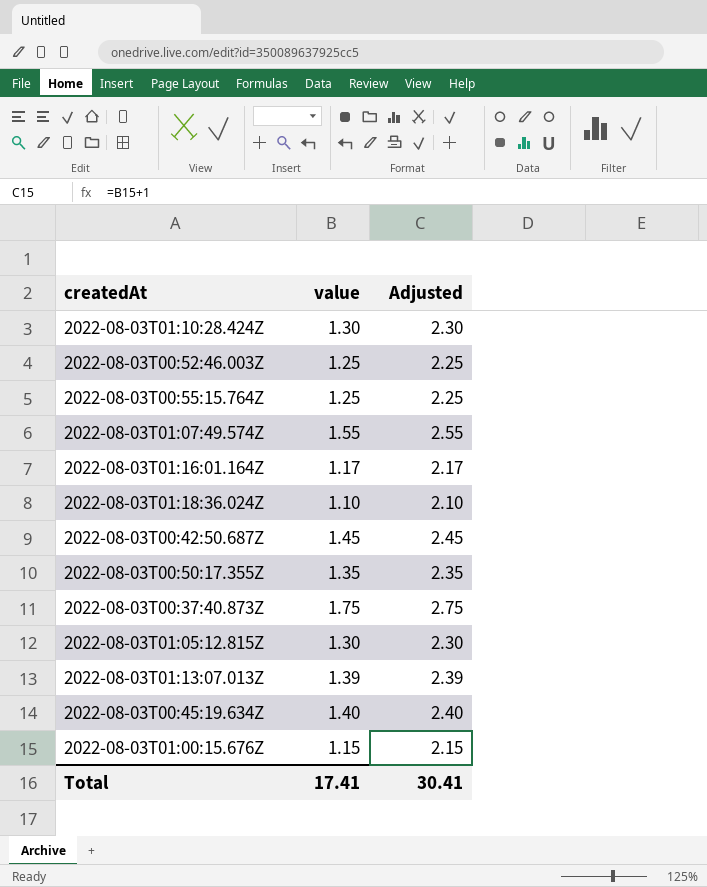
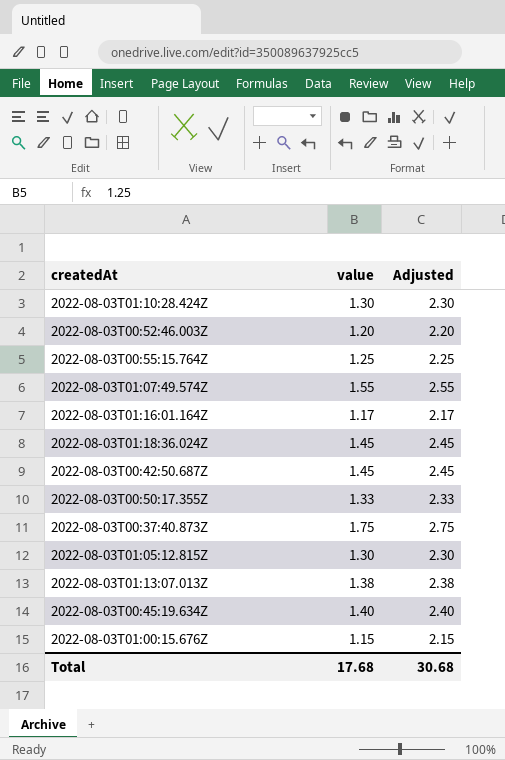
2022-08-03T00:52:46.003Z | value: 1.25 -> 1.20
2022-08-03T00:52:46.003Z | Adjusted: 2.25 -> 2.20
2022-08-03T01:18:36.024Z | value: 1.10 -> 1.45
2022-08-03T01:18:36.024Z | Adjusted: 2.10 -> 2.45
2022-08-03T00:50:17.355Z | value: 1.35 -> 1.33
2022-08-03T00:50:17.355Z | Adjusted: 2.35 -> 2.33
2022-08-03T01:13:07.013Z | value: 1.39 -> 1.38
2022-08-03T01:13:07.013Z | Adjusted: 2.39 -> 2.38
Total | value: 17.41 -> 17.68
Total | Adjusted: 30.41 -> 30.68

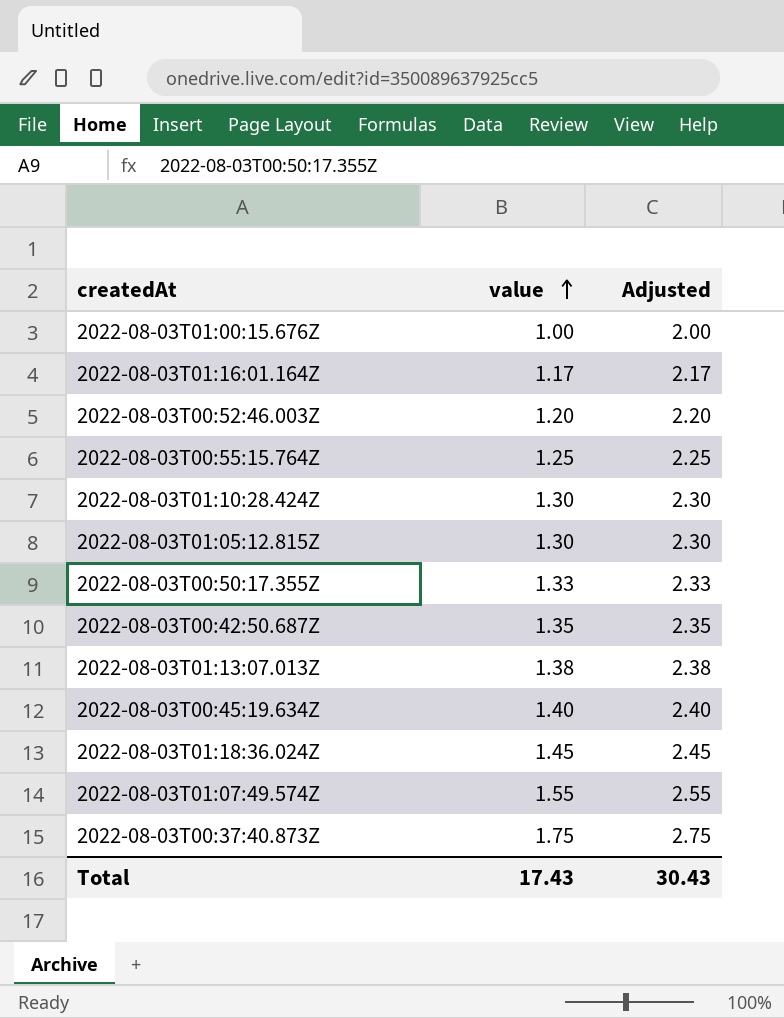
row order: none -> value ascending
2022-08-03T01:00:15.676Z | value: 1.15 -> 1.00
2022-08-03T01:00:15.676Z | Adjusted: 2.15 -> 2.00
2022-08-03T00:42:50.687Z | value: 1.45 -> 1.35
2022-08-03T00:42:50.687Z | Adjusted: 2.45 -> 2.35
Total | value: 17.68 -> 17.43
Total | Adjusted: 30.68 -> 30.43

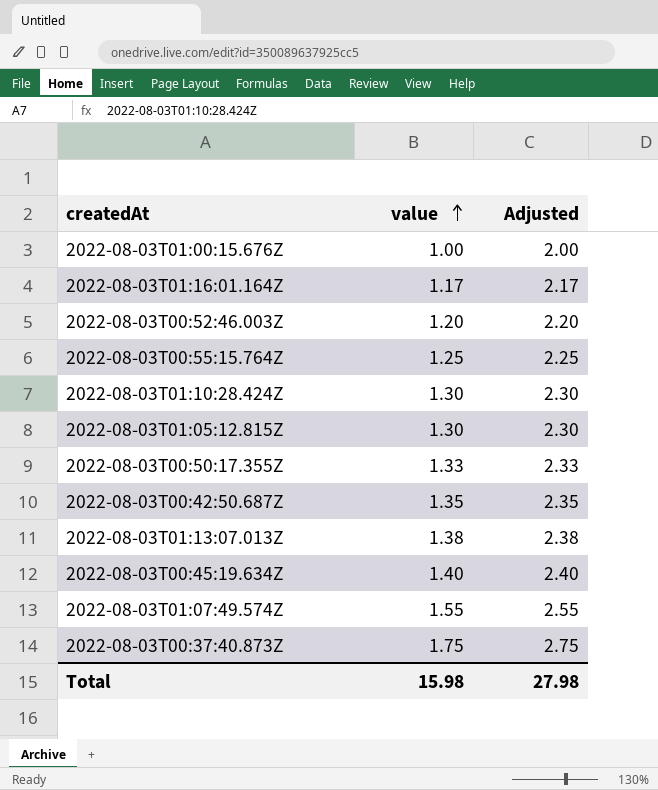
row 2022-08-03T01:18:36.024Z: 1.45 | 2.45 -> none
Total | value: 17.43 -> 15.98
Total | Adjusted: 30.43 -> 27.98

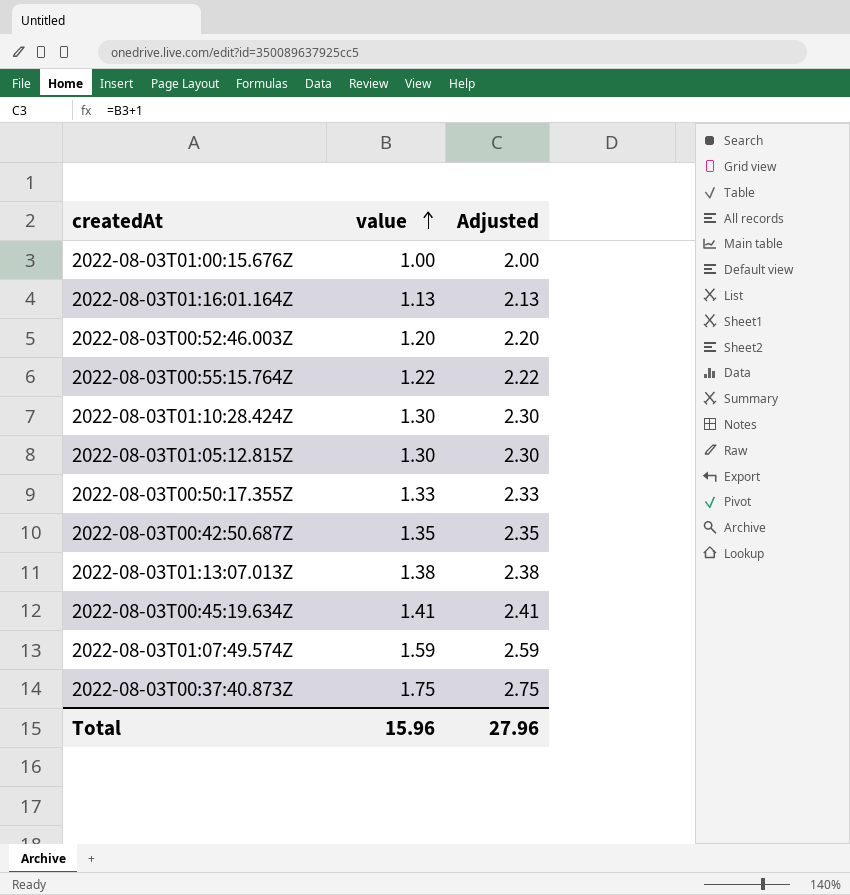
2022-08-03T01:16:01.164Z | value: 1.17 -> 1.13
2022-08-03T01:16:01.164Z | Adjusted: 2.17 -> 2.13
2022-08-03T00:55:15.764Z | value: 1.25 -> 1.22
2022-08-03T00:55:15.764Z | Adjusted: 2.25 -> 2.22
2022-08-03T00:45:19.634Z | value: 1.40 -> 1.41
2022-08-03T00:45:19.634Z | Adjusted: 2.40 -> 2.41
2022-08-03T01:07:49.574Z | value: 1.55 -> 1.59
2022-08-03T01:07:49.574Z | Adjusted: 2.55 -> 2.59
Total | value: 15.98 -> 15.96
Total | Adjusted: 27.98 -> 27.96

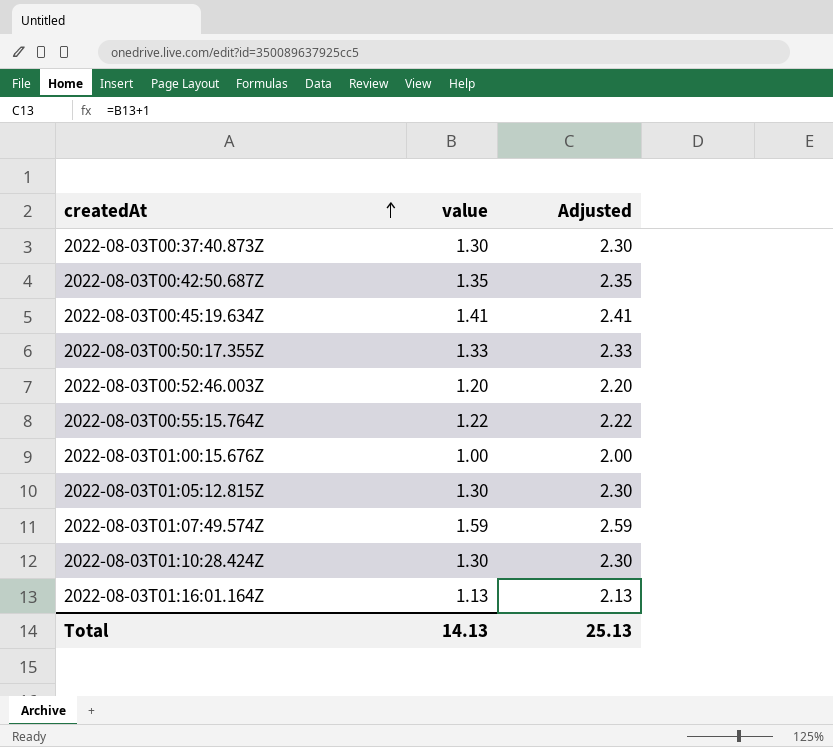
row order: value ascending -> createdAt ascending
row 2022-08-03T01:13:07.013Z: 1.38 | 2.38 -> none
2022-08-03T00:37:40.873Z | value: 1.75 -> 1.30
2022-08-03T00:37:40.873Z | Adjusted: 2.75 -> 2.30
Total | value: 15.96 -> 14.13
Total | Adjusted: 27.96 -> 25.13

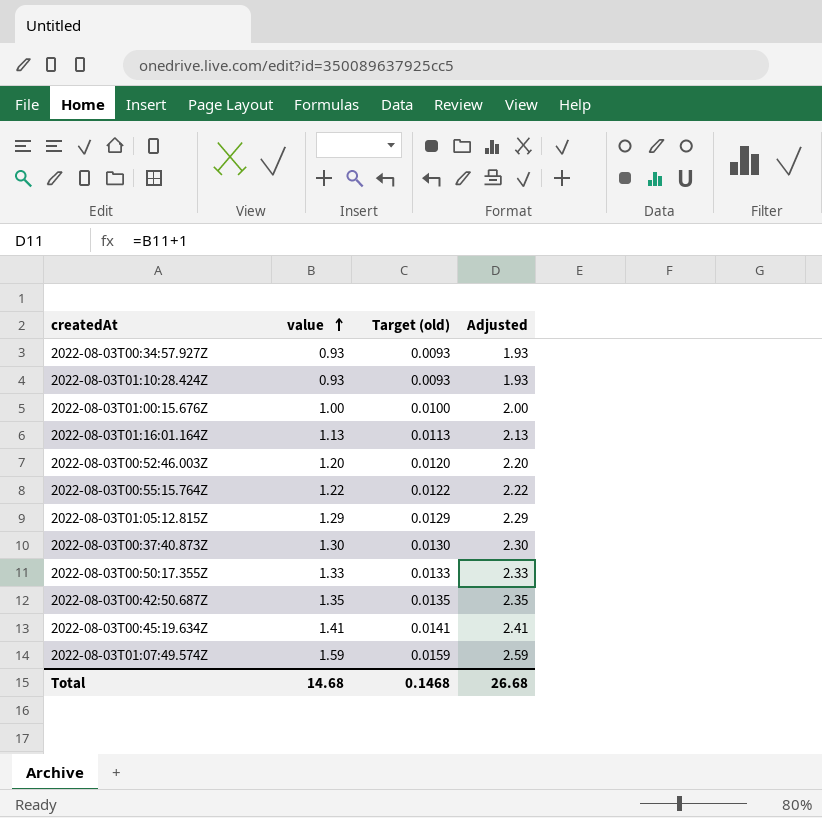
row order: createdAt ascending -> value ascending
column Target (old) | formula: none -> [value] * 0.01
row 2022-08-03T00:34:57.927Z: none -> 0.93 | 0.0093 | 1.93
2022-08-03T01:10:28.424Z | value: 1.30 -> 0.93
2022-08-03T01:10:28.424Z | Adjusted: 2.30 -> 1.93
2022-08-03T01:05:12.815Z | value: 1.30 -> 1.29
2022-08-03T01:05:12.815Z | Adjusted: 2.30 -> 2.29
Total | value: 14.13 -> 14.68
Total | Adjusted: 25.13 -> 26.68

